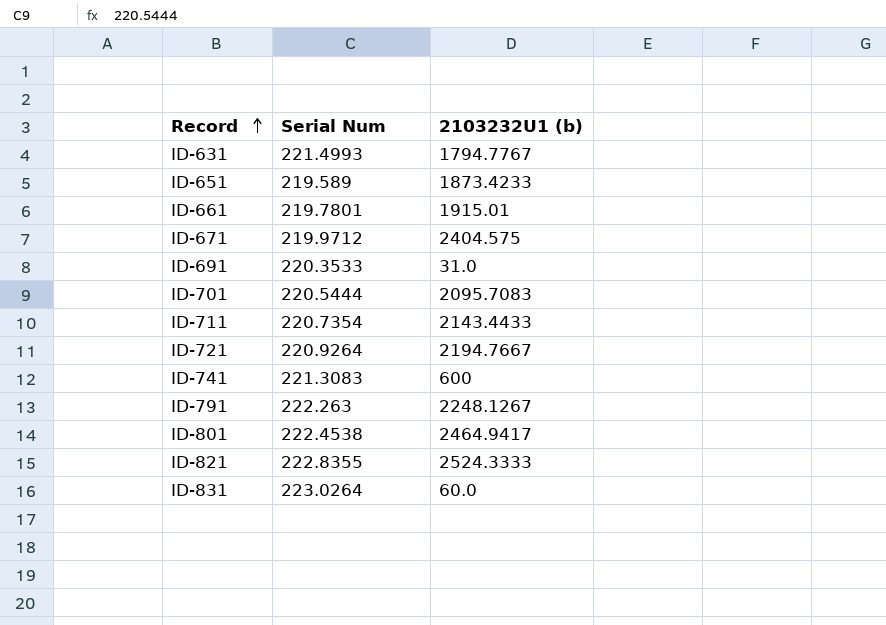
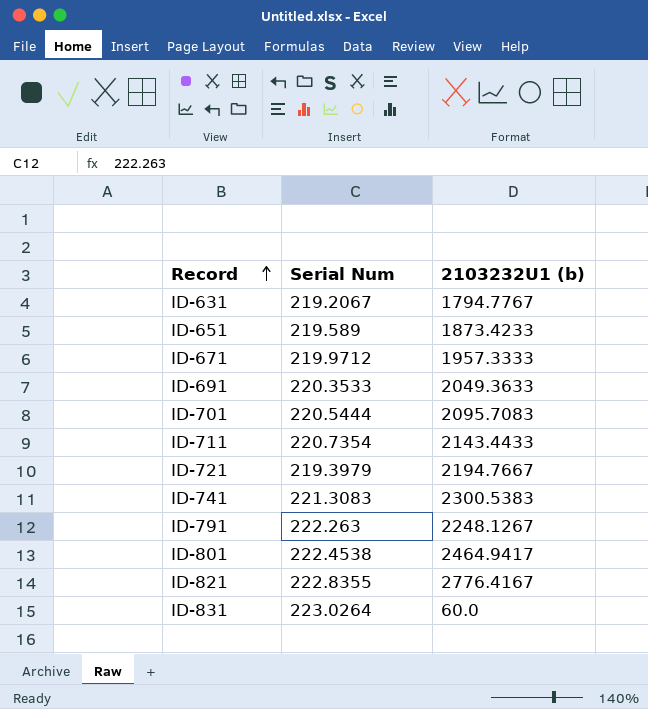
row ID-661: 219.7801 | 1915.01 -> none
ID-631 | Serial Num: 221.4993 -> 219.2067
ID-671 | 2103232U1 (b): 2404.575 -> 1957.3333
ID-691 | 2103232U1 (b): 31.0 -> 2049.3633
ID-721 | Serial Num: 220.9264 -> 219.3979
ID-741 | 2103232U1 (b): 600 -> 2300.5383
ID-821 | 2103232U1 (b): 2524.3333 -> 2776.4167

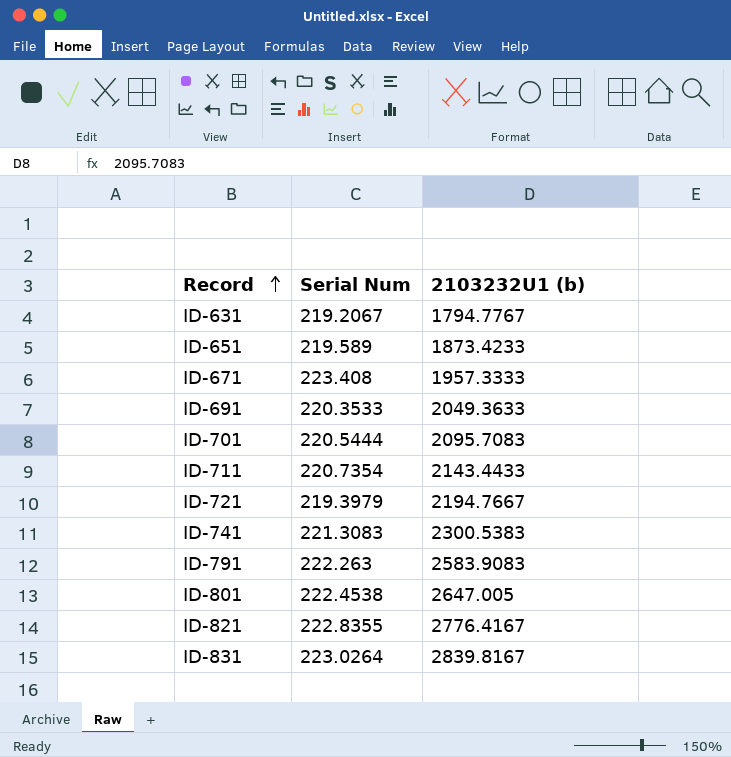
ID-671 | Serial Num: 219.9712 -> 223.408
ID-791 | 2103232U1 (b): 2248.1267 -> 2583.9083
ID-801 | 2103232U1 (b): 2464.9417 -> 2647.005
ID-831 | 2103232U1 (b): 60.0 -> 2839.8167

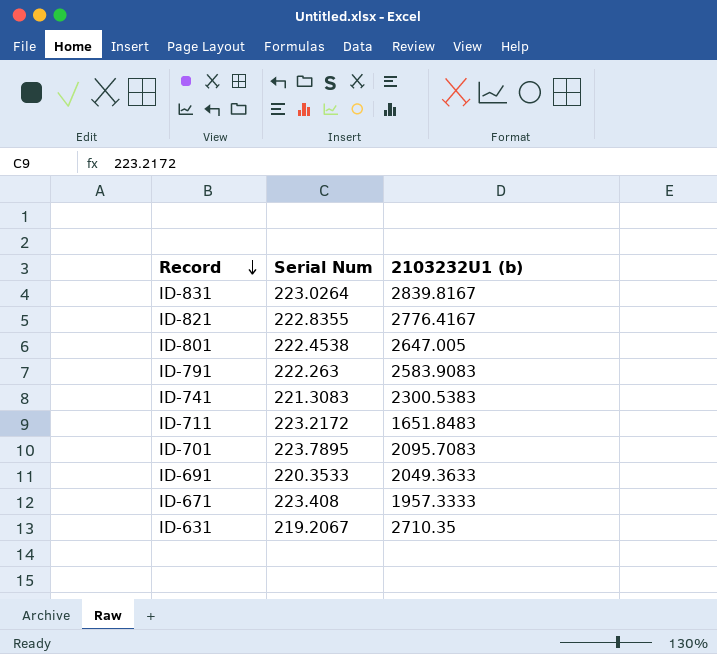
row order: Record ascending -> Record descending
row ID-651: 219.589 | 1873.4233 -> none
row ID-721: 219.3979 | 2194.7667 -> none
ID-711 | Serial Num: 220.7354 -> 223.2172
ID-711 | 2103232U1 (b): 2143.4433 -> 1651.8483
ID-701 | Serial Num: 220.5444 -> 223.7895
ID-631 | 2103232U1 (b): 1794.7767 -> 2710.35

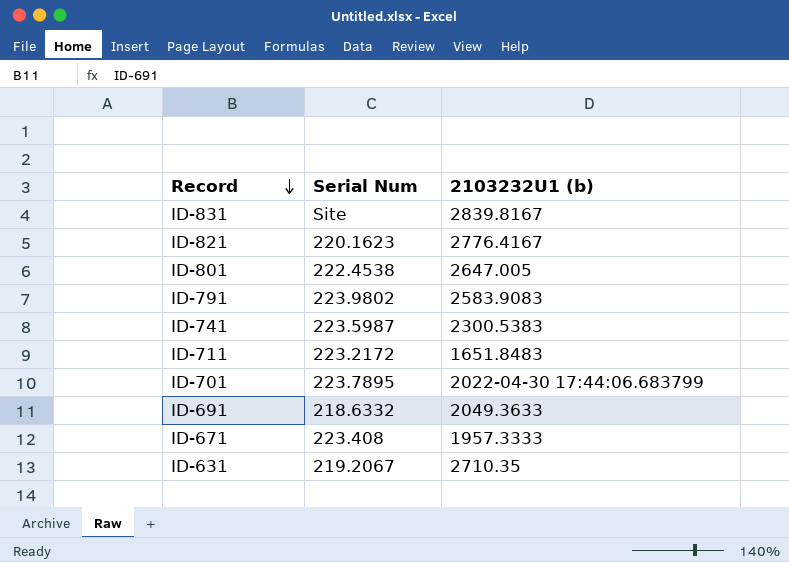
ID-831 | Serial Num: 223.0264 -> Site
ID-821 | Serial Num: 222.8355 -> 220.1623
ID-791 | Serial Num: 222.263 -> 223.9802
ID-741 | Serial Num: 221.3083 -> 223.5987
ID-701 | 2103232U1 (b): 2095.7083 -> 2022-04-30 17:44:06.683799
ID-691 | Serial Num: 220.3533 -> 218.6332

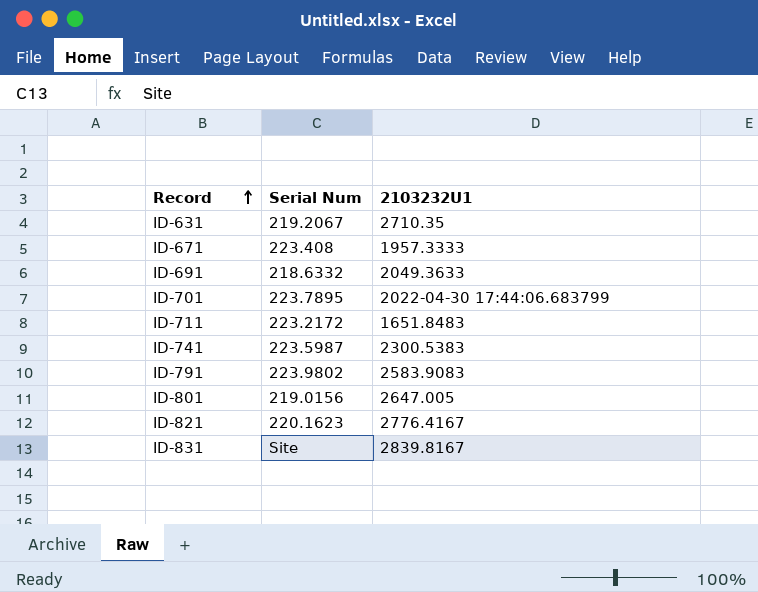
row order: Record descending -> Record ascending
column name: 2103232U1 (b) -> 2103232U1
ID-801 | Serial Num: 222.4538 -> 219.0156

